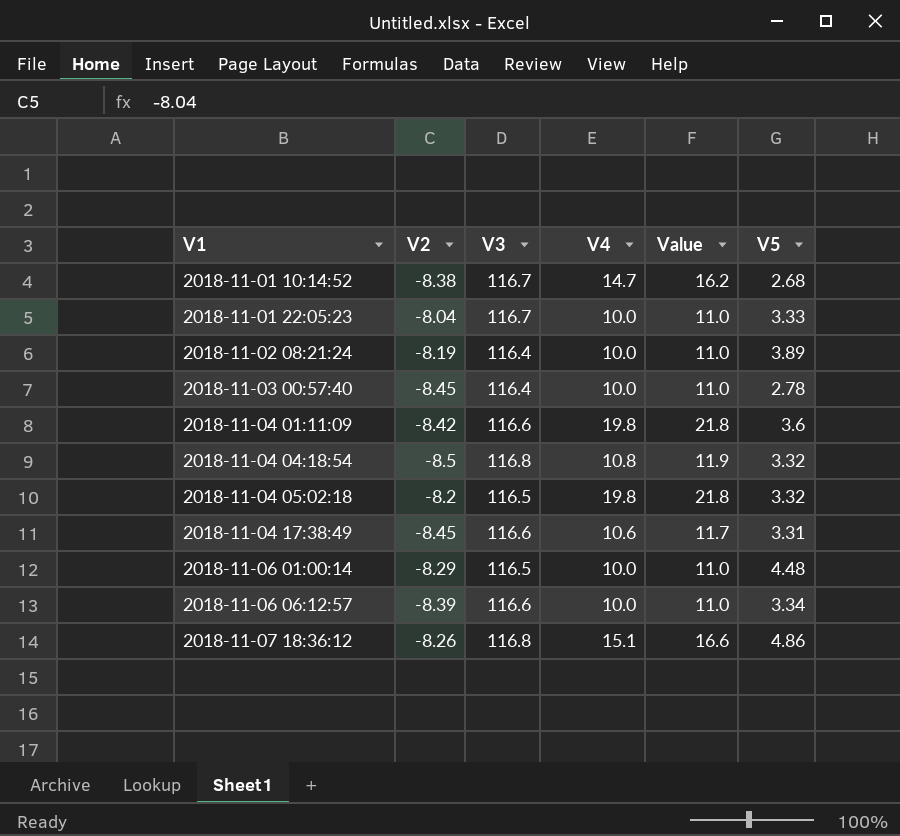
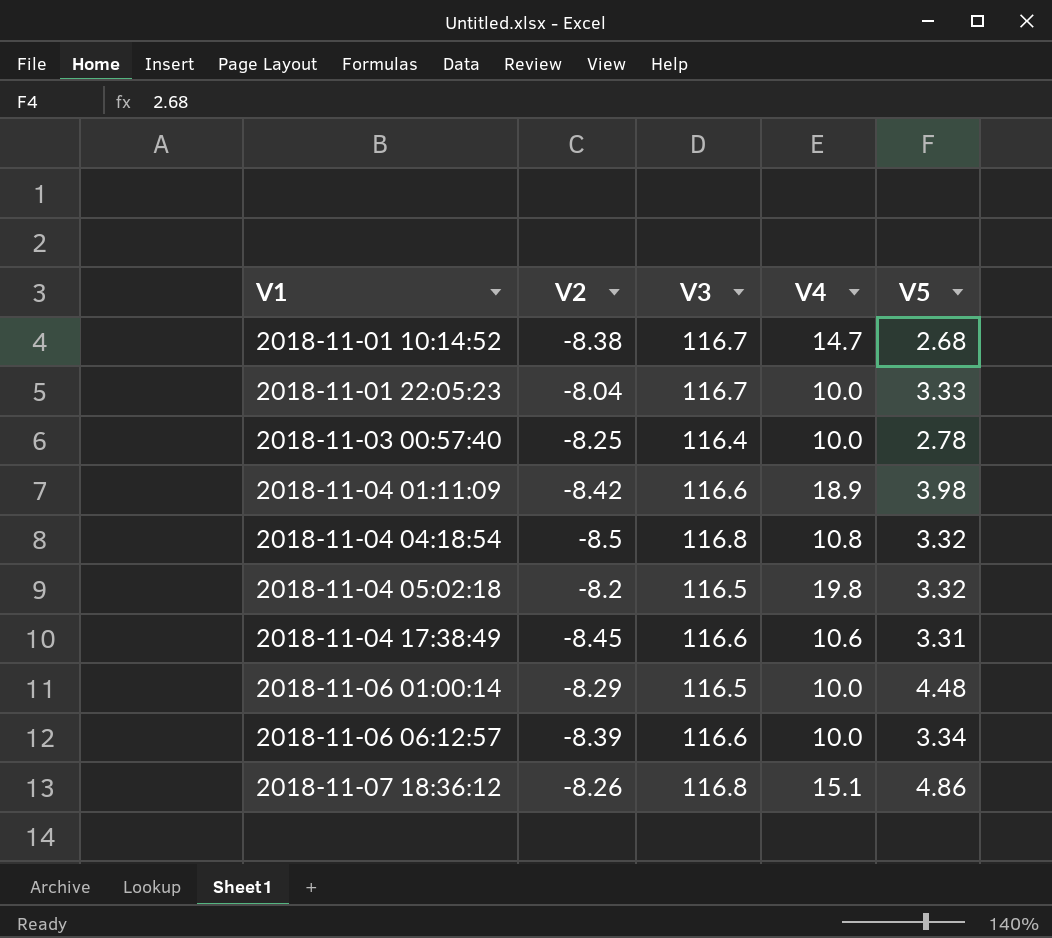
column Value | formula: [V4] * 1.1 -> none
row 2018-11-02 08:21:24: -8.19 | 116.4 | 10.0 | 11.0 | 3.89 -> none
2018-11-03 00:57:40 | V2: -8.45 -> -8.25
2018-11-04 01:11:09 | V4: 19.8 -> 18.9
2018-11-04 01:11:09 | V5: 3.6 -> 3.98

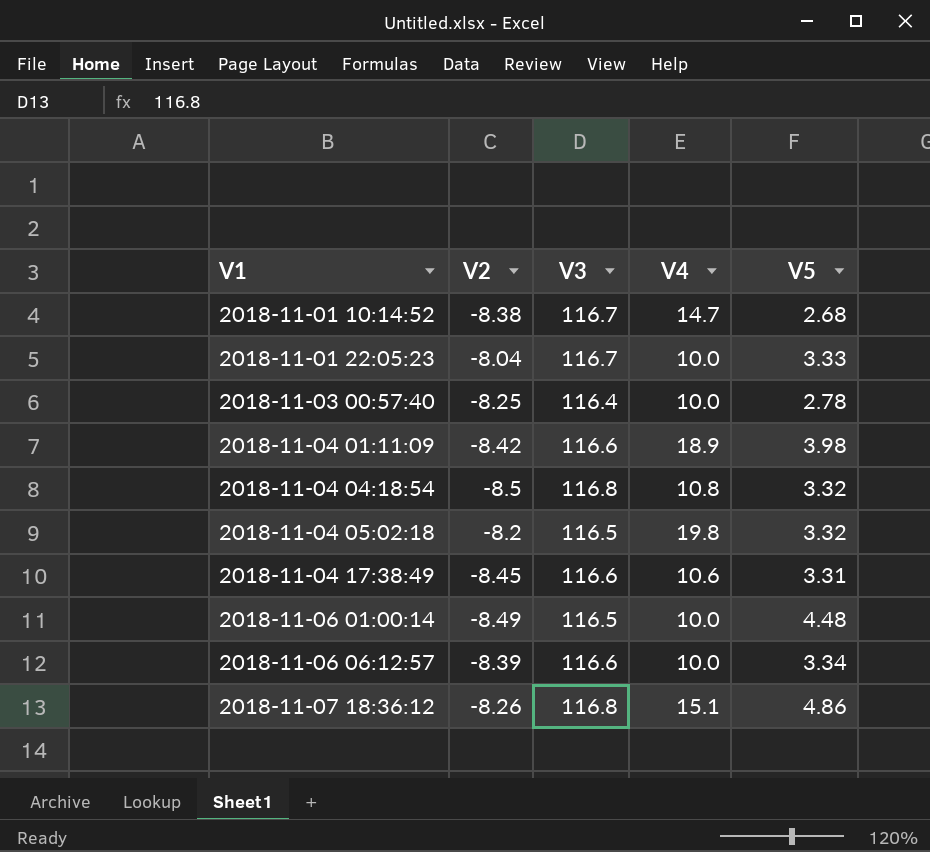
2018-11-06 01:00:14 | V2: -8.29 -> -8.49

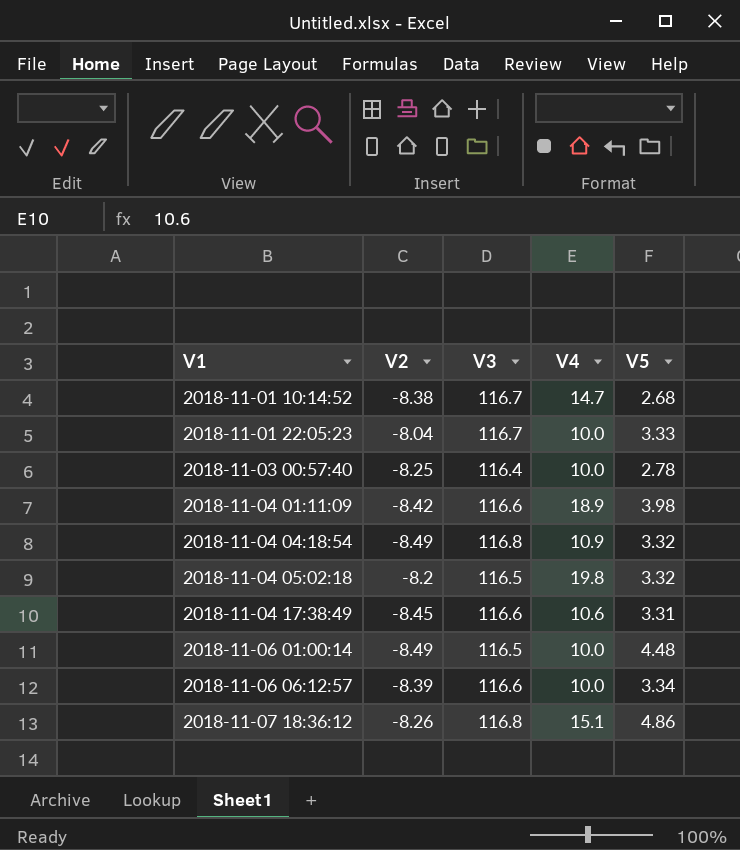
2018-11-04 04:18:54 | V2: -8.5 -> -8.49
2018-11-04 04:18:54 | V4: 10.8 -> 10.9

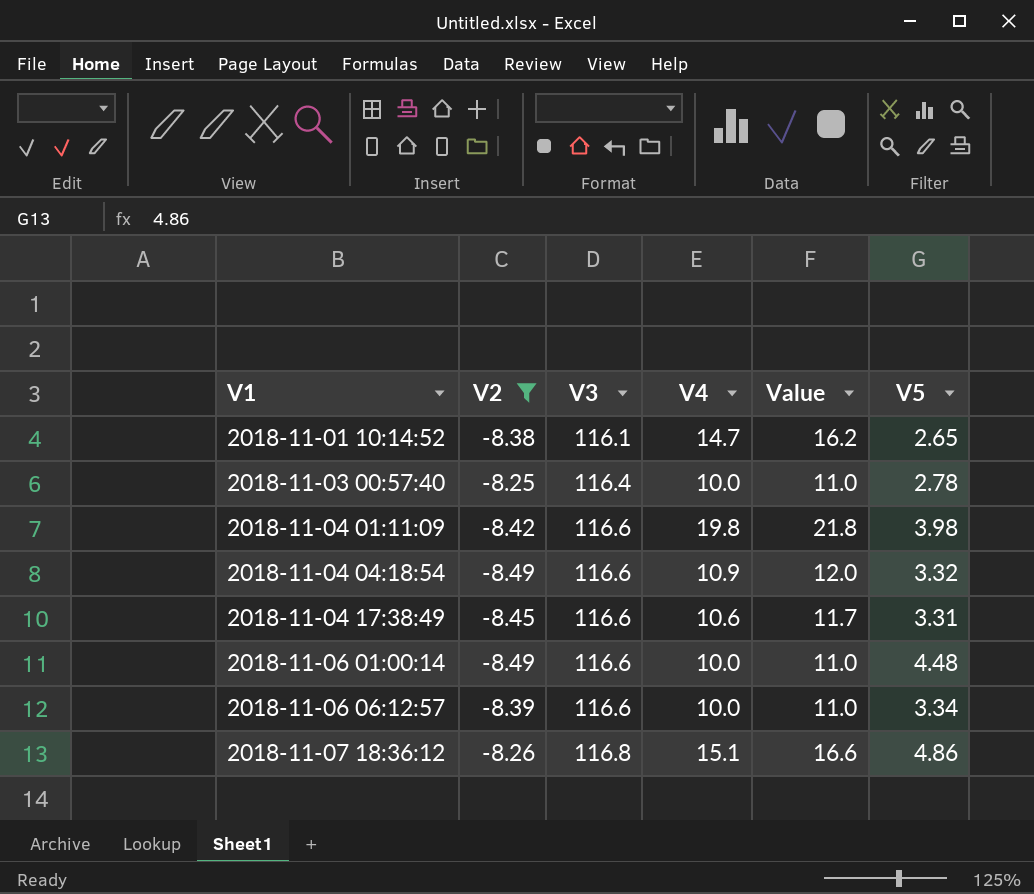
filter: none -> V2 <= -8.25
column Value | formula: none -> [V4] * 1.1
2018-11-01 10:14:52 | V3: 116.7 -> 116.1
2018-11-01 10:14:52 | V5: 2.68 -> 2.65
2018-11-04 01:11:09 | V4: 18.9 -> 19.8
2018-11-04 04:18:54 | V3: 116.8 -> 116.6
2018-11-06 01:00:14 | V3: 116.5 -> 116.6

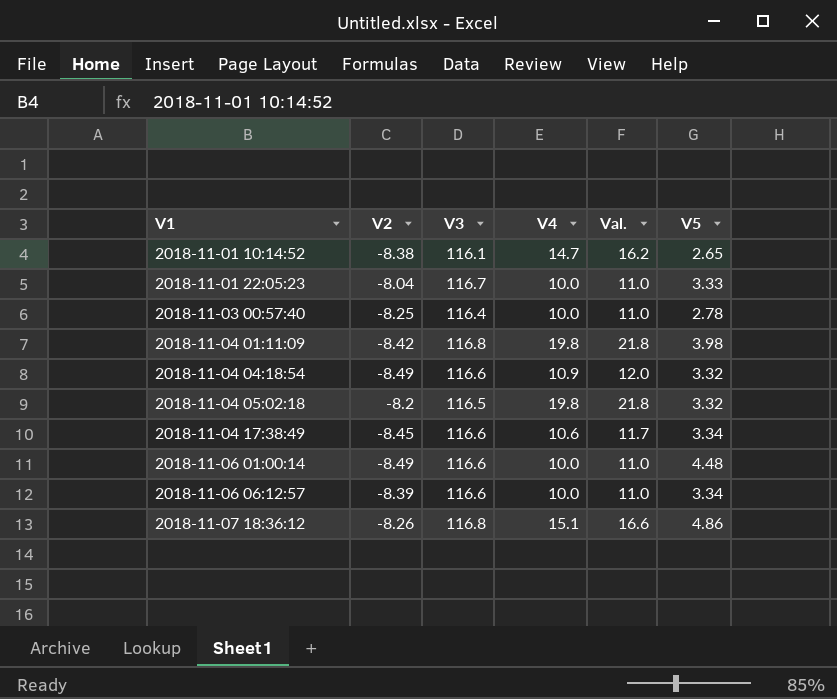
filter: V2 <= -8.25 -> none
column name: Value -> Val.
2018-11-04 01:11:09 | V3: 116.6 -> 116.8
2018-11-04 17:38:49 | V5: 3.31 -> 3.34

